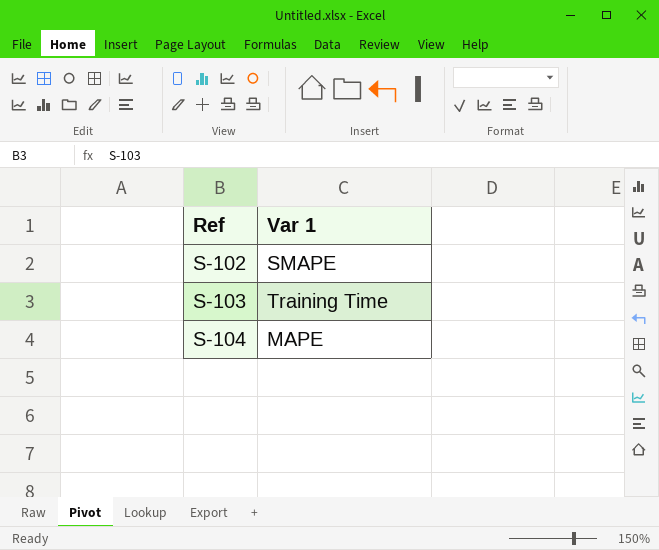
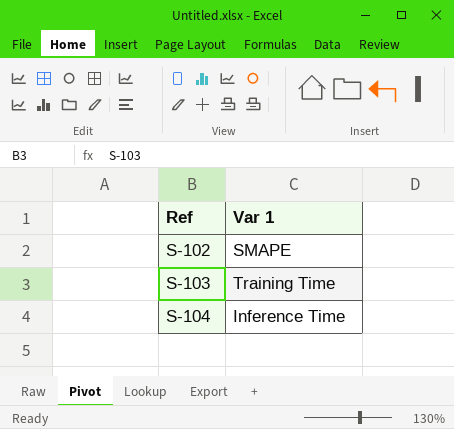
S-104 | Var 1: MAPE -> Inference Time

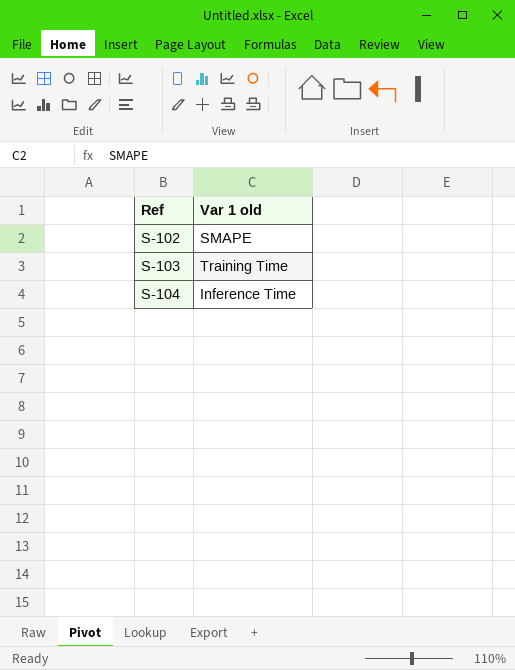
column name: Var 1 -> Var 1 old

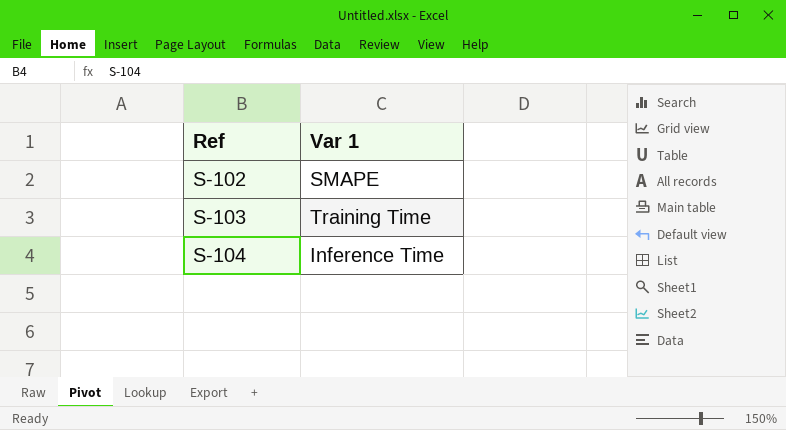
column name: Var 1 old -> Var 1

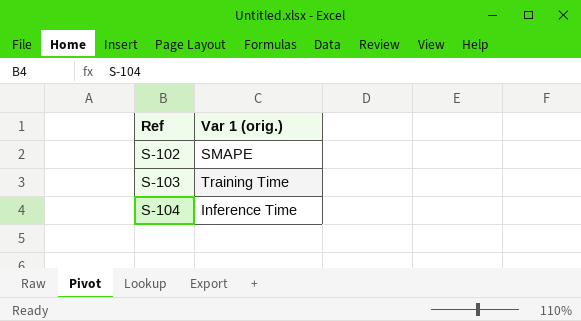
column name: Var 1 -> Var 1 (orig.)

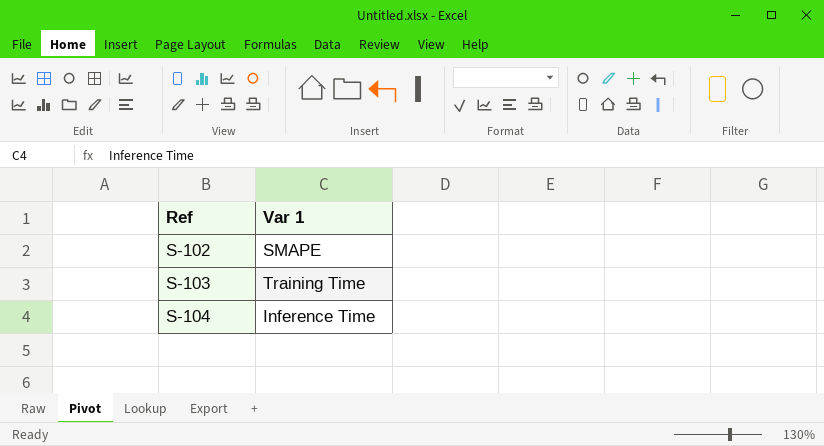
column name: Var 1 (orig.) -> Var 1

